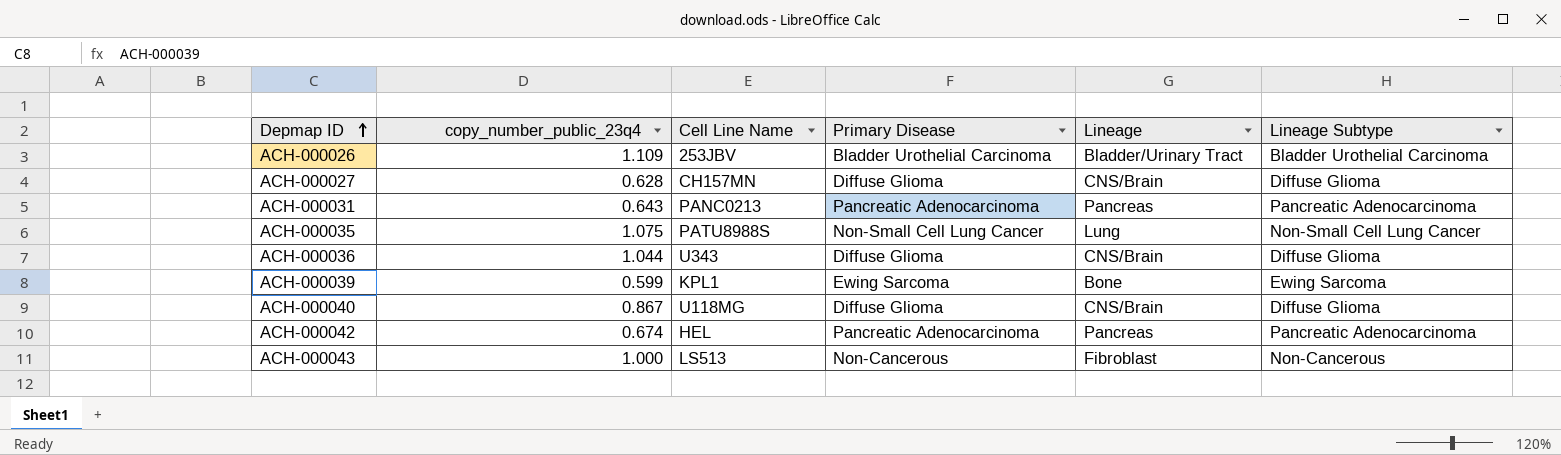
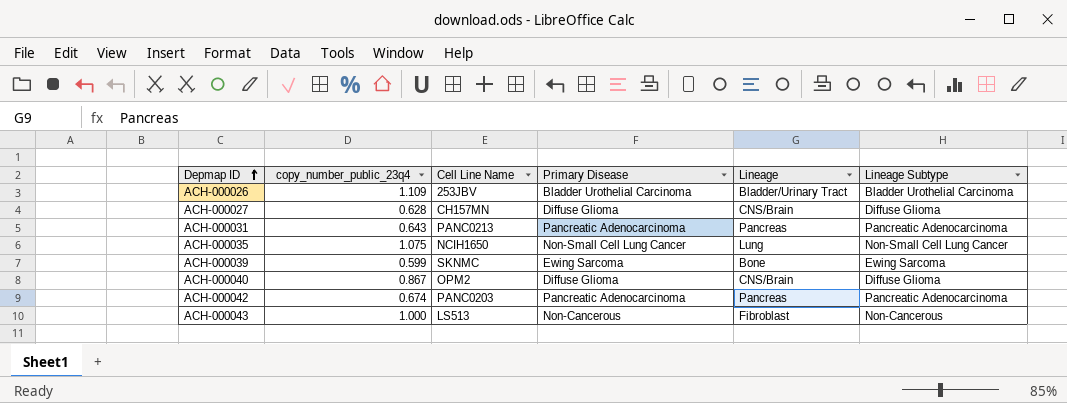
row ACH-000036: 1.044 | U343 | Diffuse Glioma | CNS/Brain | Diffuse Glioma -> none
ACH-000035 | Cell Line Name: PATU8988S -> NCIH1650
ACH-000039 | Cell Line Name: KPL1 -> SKNMC
ACH-000040 | Cell Line Name: U118MG -> OPM2
ACH-000042 | Cell Line Name: HEL -> PANC0203

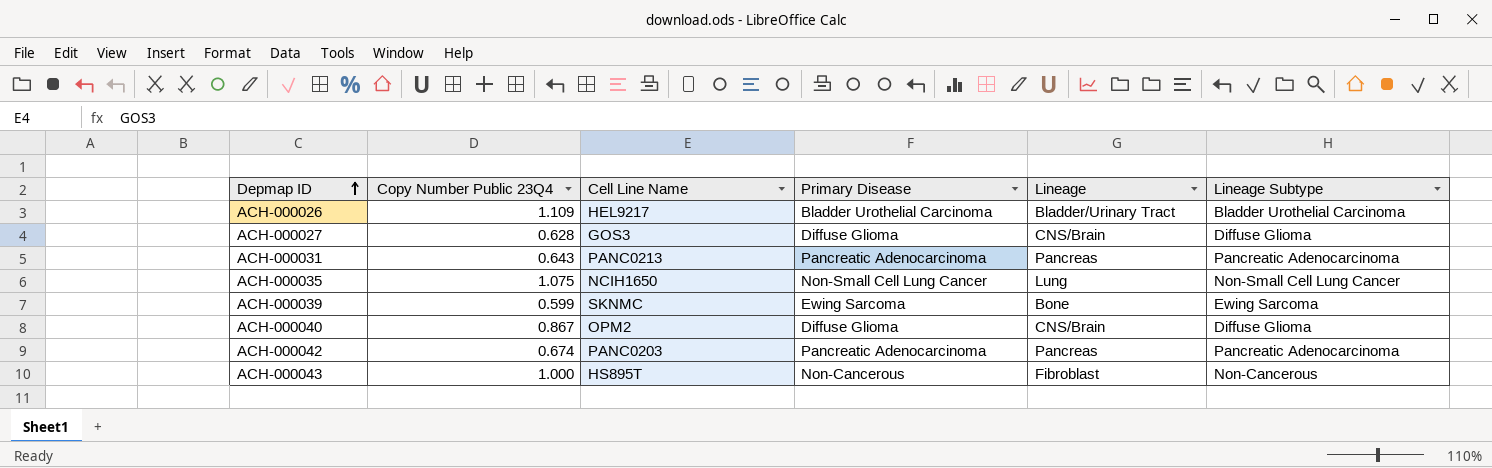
column name: copy_number_public_23q4 -> Copy Number Public 23Q4
ACH-000026 | Cell Line Name: 253JBV -> HEL9217
ACH-000027 | Cell Line Name: CH157MN -> GOS3
ACH-000043 | Cell Line Name: LS513 -> HS895T

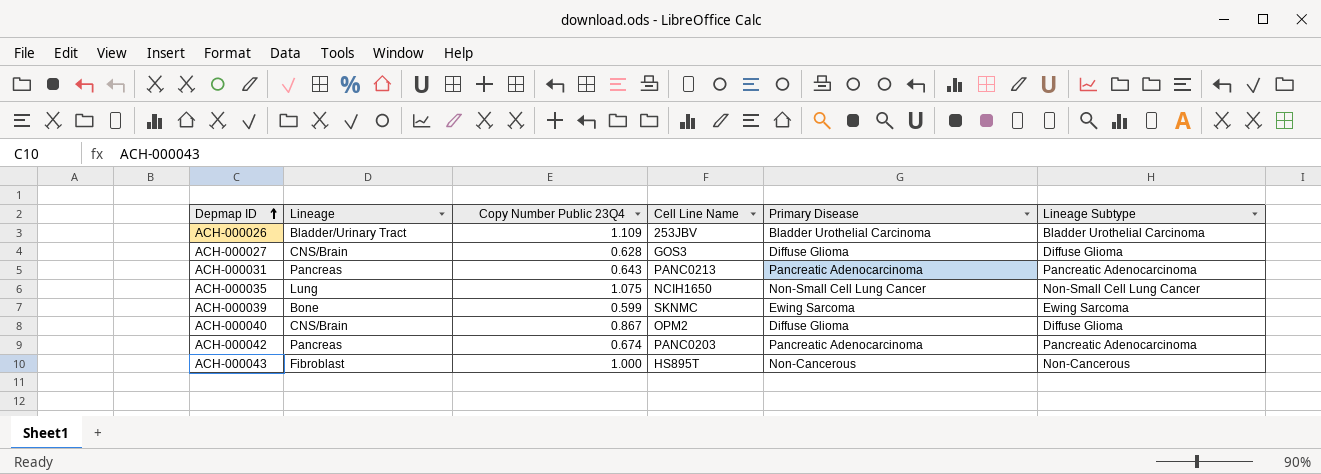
column Lineage | position: 5 -> 2
ACH-000026 | Cell Line Name: HEL9217 -> 253JBV

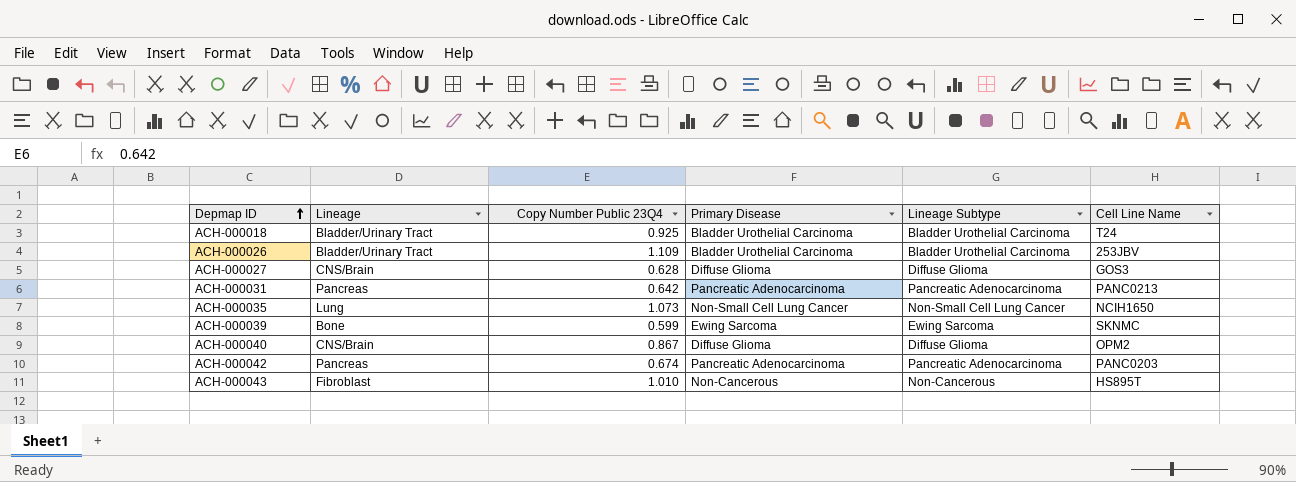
column Cell Line Name | position: 4 -> 6
row ACH-000018: none -> Bladder/Urinary Tract | 0.925 | Bladder Urothelial Carcinoma | Bladder Urothelial Carcinoma | T24
ACH-000031 | Copy Number Public 23Q4: 0.643 -> 0.642
ACH-000035 | Copy Number Public 23Q4: 1.075 -> 1.073
ACH-000043 | Copy Number Public 23Q4: 1.000 -> 1.010

